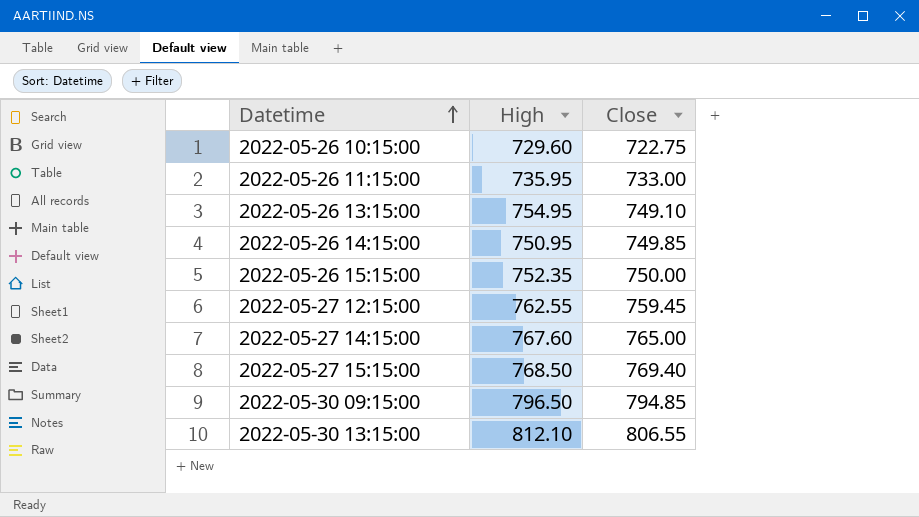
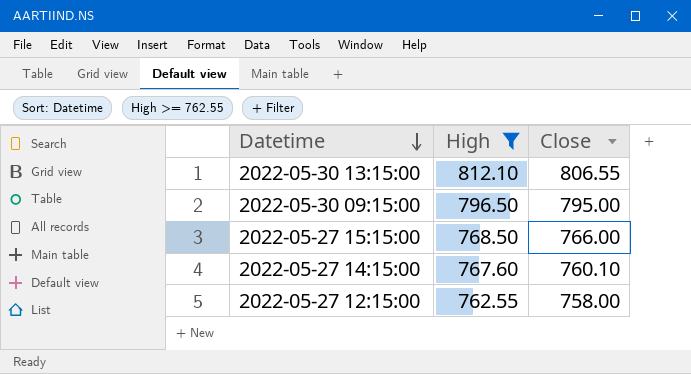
filter: none -> High >= 762.55
row order: Datetime ascending -> Datetime descending
2022-05-30 09:15:00 | Close: 794.85 -> 795.00
2022-05-27 15:15:00 | Close: 769.40 -> 766.00
2022-05-27 14:15:00 | Close: 765.00 -> 760.10
2022-05-27 12:15:00 | Close: 759.45 -> 758.00

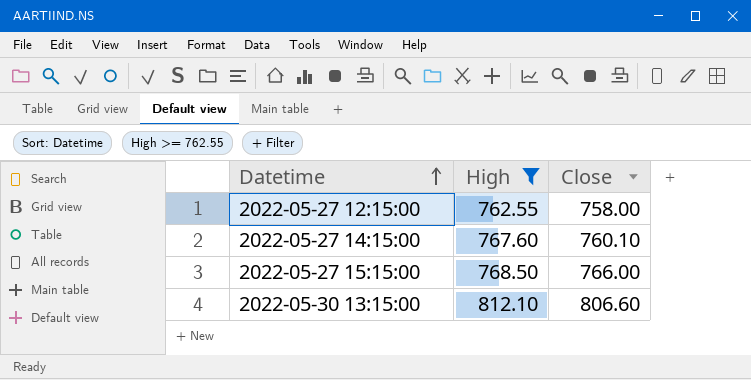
row order: Datetime descending -> Datetime ascending
row 2022-05-30 09:15:00: 796.50 | 795.00 -> none
2022-05-30 13:15:00 | Close: 806.55 -> 806.60

